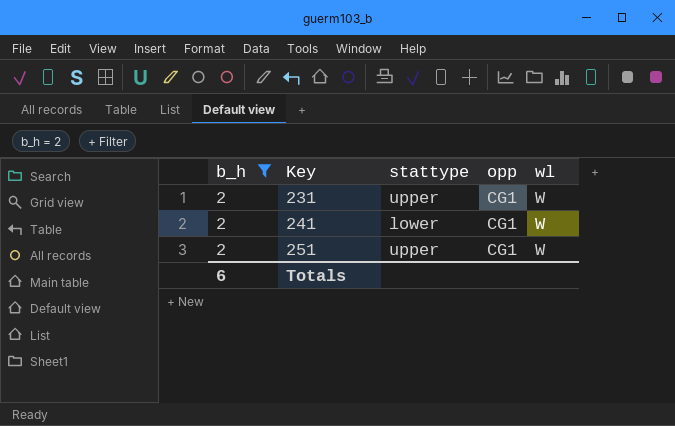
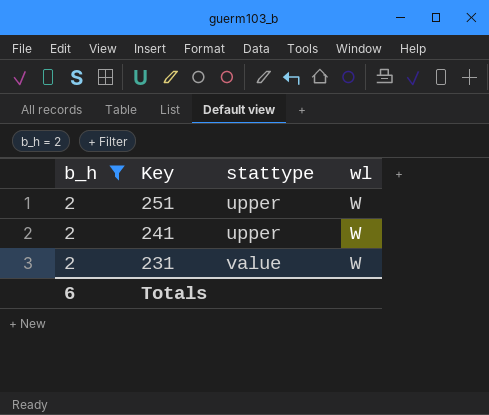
row order: Key ascending -> Key descending
column opp | position: 4 -> none
241 | stattype: lower -> upper
231 | stattype: upper -> value

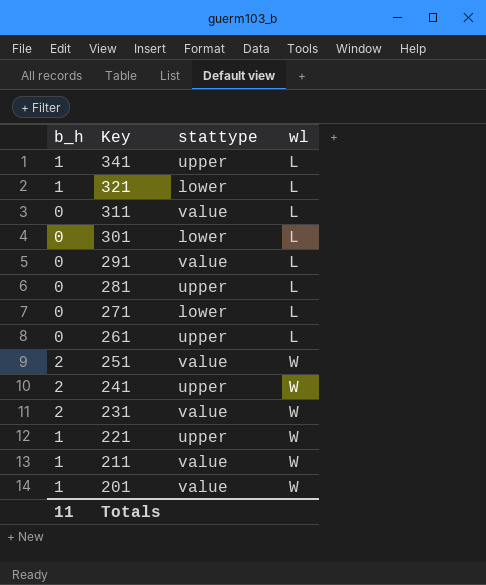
filter: b_h = 2 -> none
251 | stattype: upper -> value
Totals | b_h: 6 -> 11

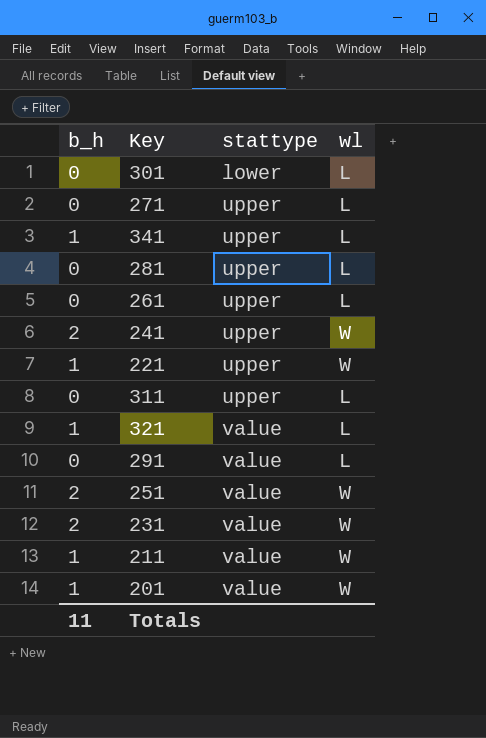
row order: Key descending -> stattype ascending
271 | stattype: lower -> upper
311 | stattype: value -> upper
321 | stattype: lower -> value

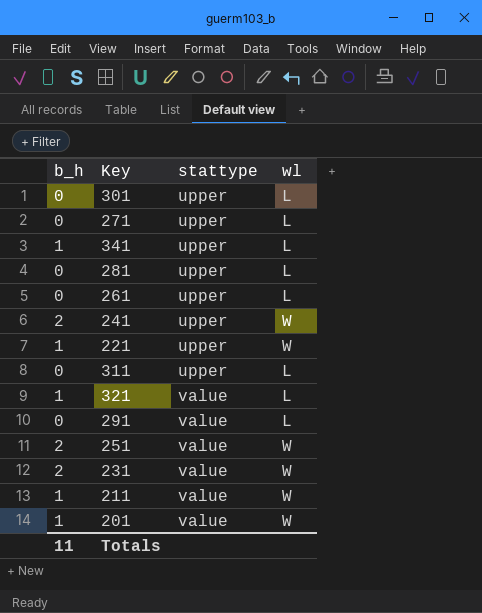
301 | stattype: lower -> upper

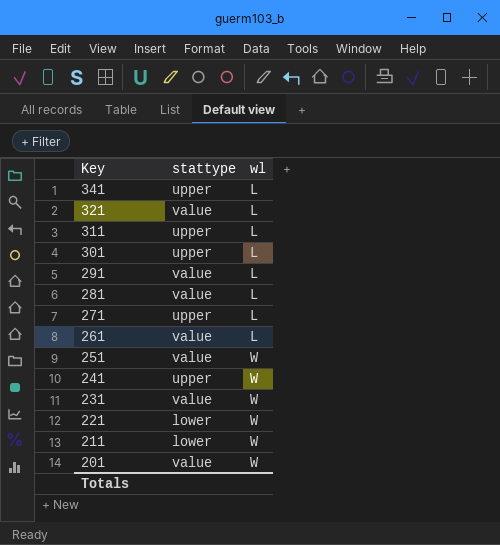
row order: stattype ascending -> Key descending
column b_h | position: 1 -> none
281 | stattype: upper -> value
261 | stattype: upper -> value
221 | stattype: upper -> lower
211 | stattype: value -> lower

